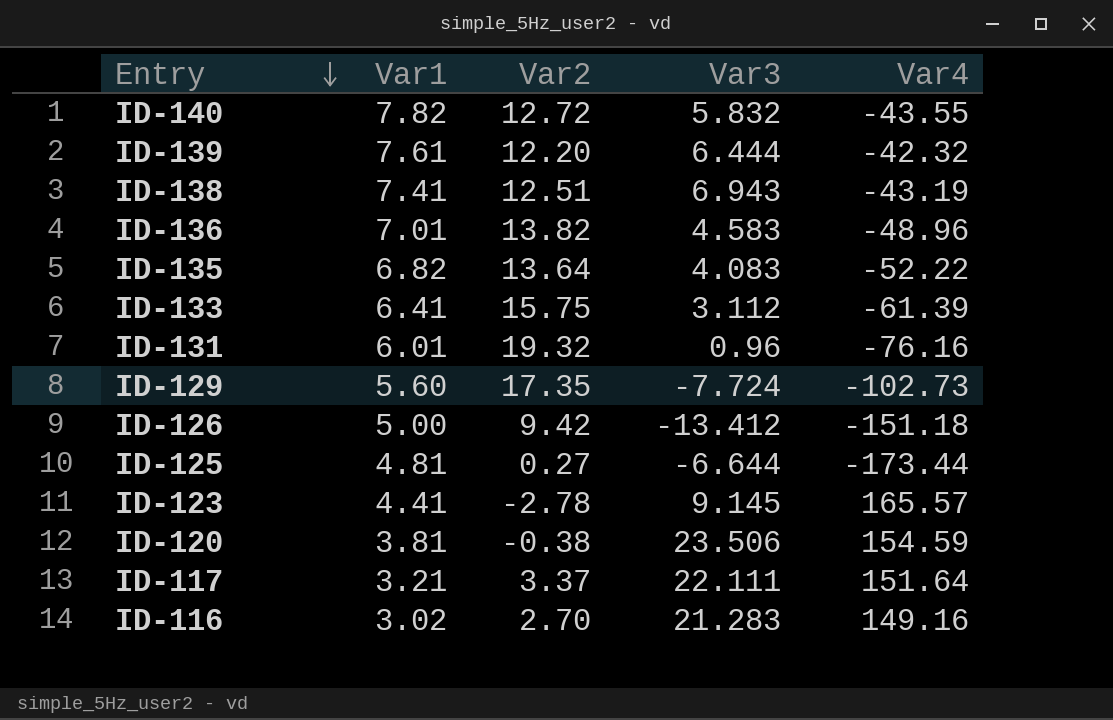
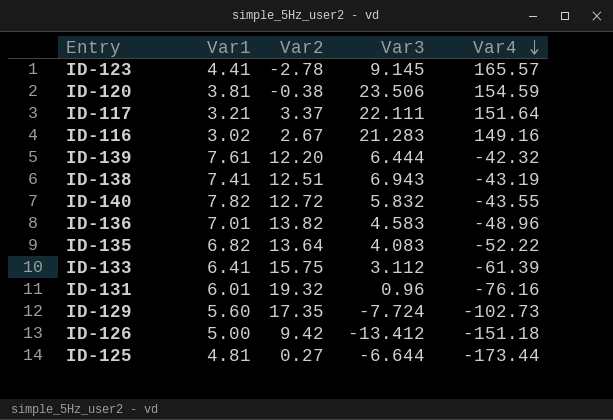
row order: Entry descending -> Var4 descending
ID-116 | Var2: 2.70 -> 2.67

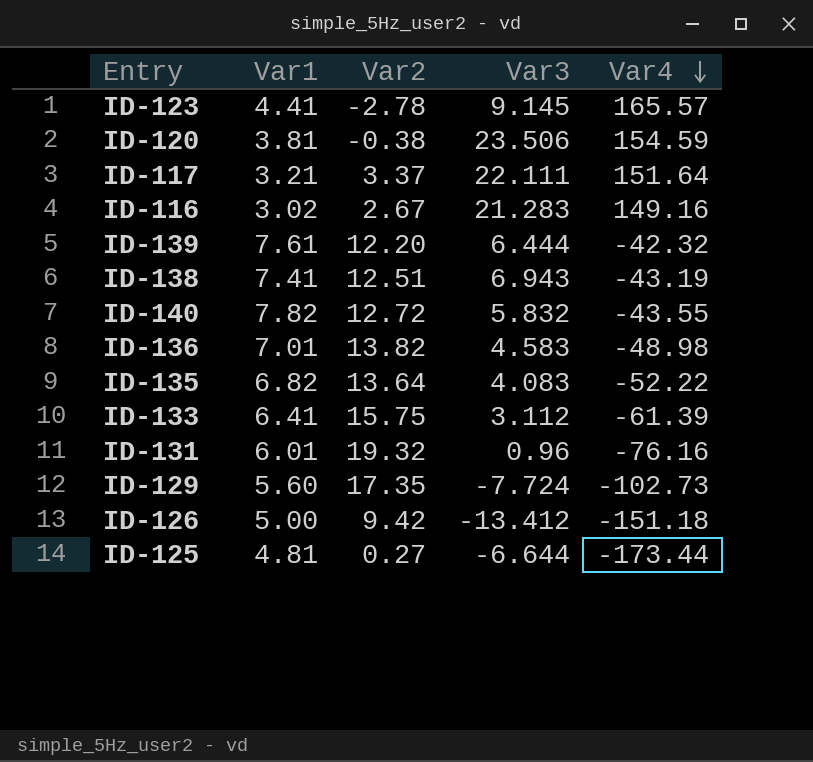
ID-136 | Var4: -48.96 -> -48.98

